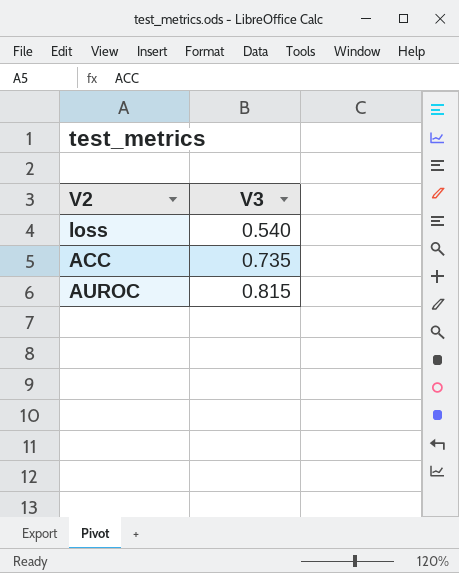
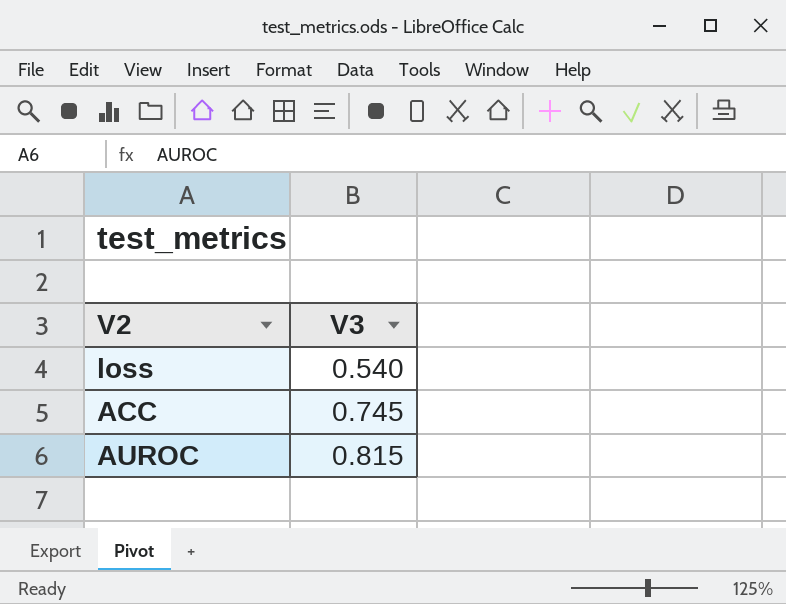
ACC | V3: 0.735 -> 0.745

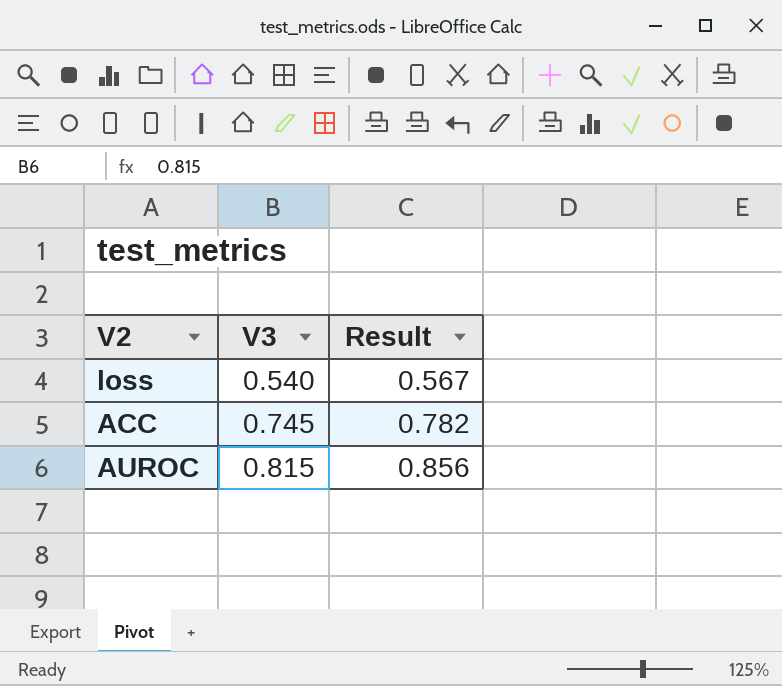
column Result | formula: none -> [V3] * 1.05

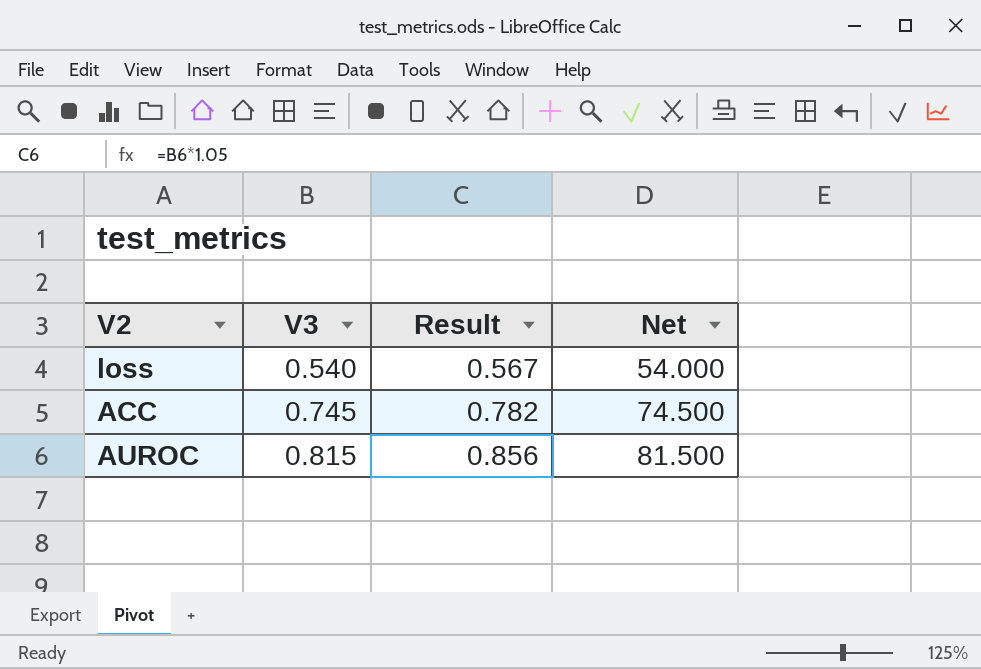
column Net | formula: none -> [V3] * 100

